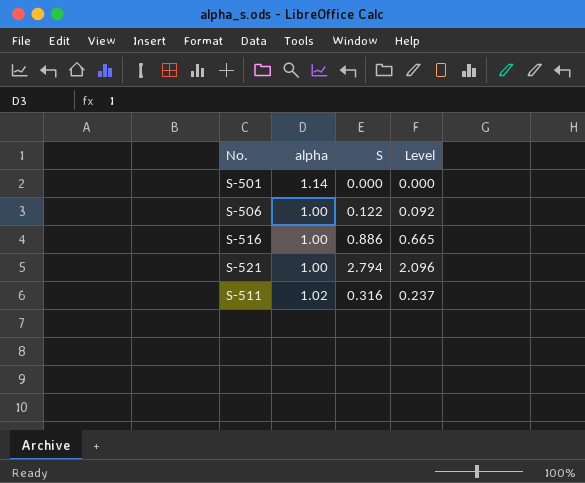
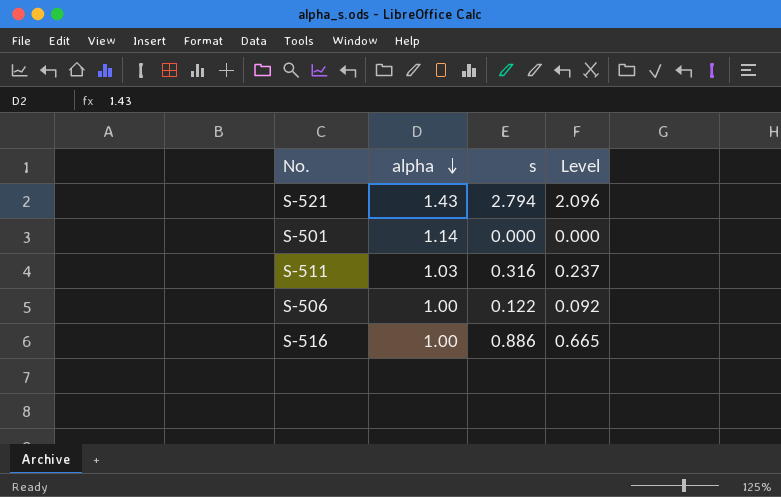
row order: none -> alpha descending
column name: S -> s
S-521 | alpha: 1.00 -> 1.43
S-511 | alpha: 1.02 -> 1.03

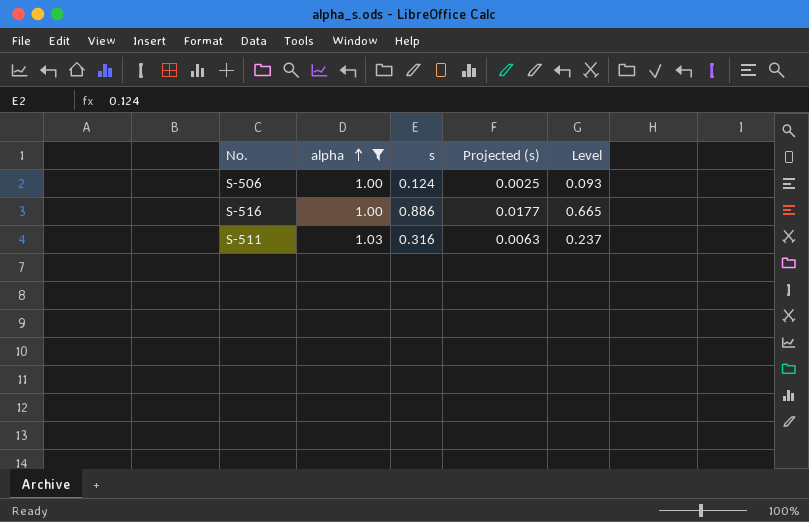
filter: none -> alpha <= 1.03
row order: alpha descending -> alpha ascending
column Projected (s) | formula: none -> [s] * 0.02
S-506 | s: 0.122 -> 0.124
S-506 | Level: 0.092 -> 0.093

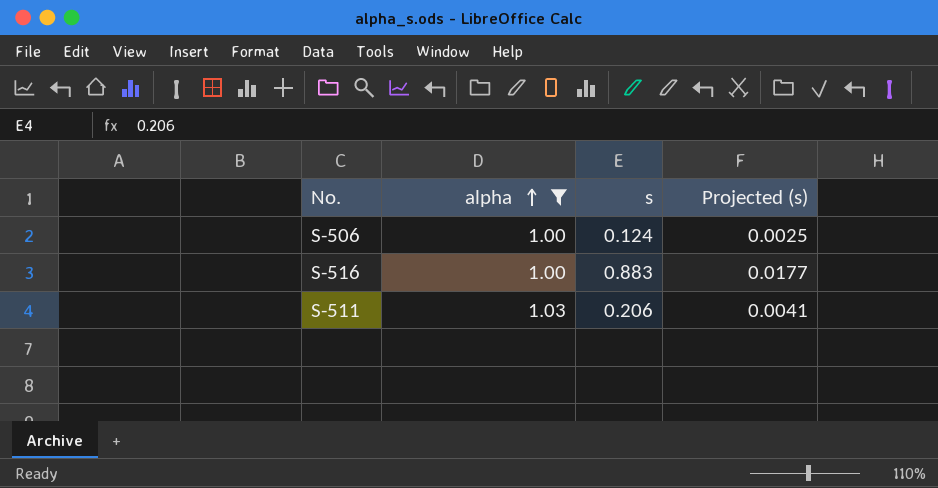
column Level | formula: [s] * 0.75 -> none
S-516 | s: 0.886 -> 0.883
S-511 | s: 0.316 -> 0.206
S-511 | Projected (s): 0.0063 -> 0.0041

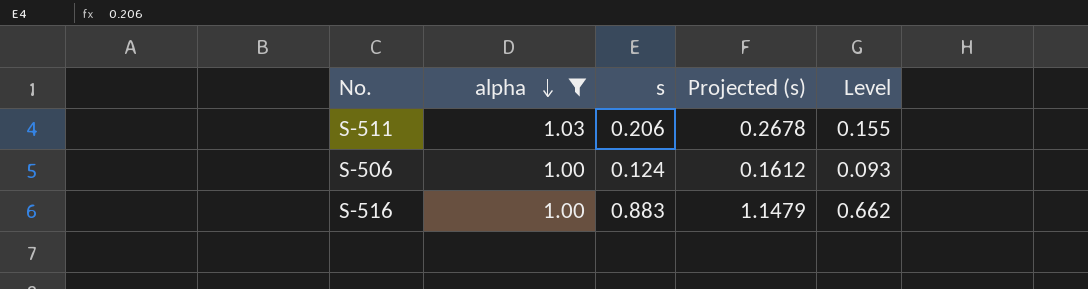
row order: alpha ascending -> alpha descending
column Projected (s) | formula: [s] * 0.02 -> [s] * 1.3
column Level | formula: none -> [s] * 0.75

